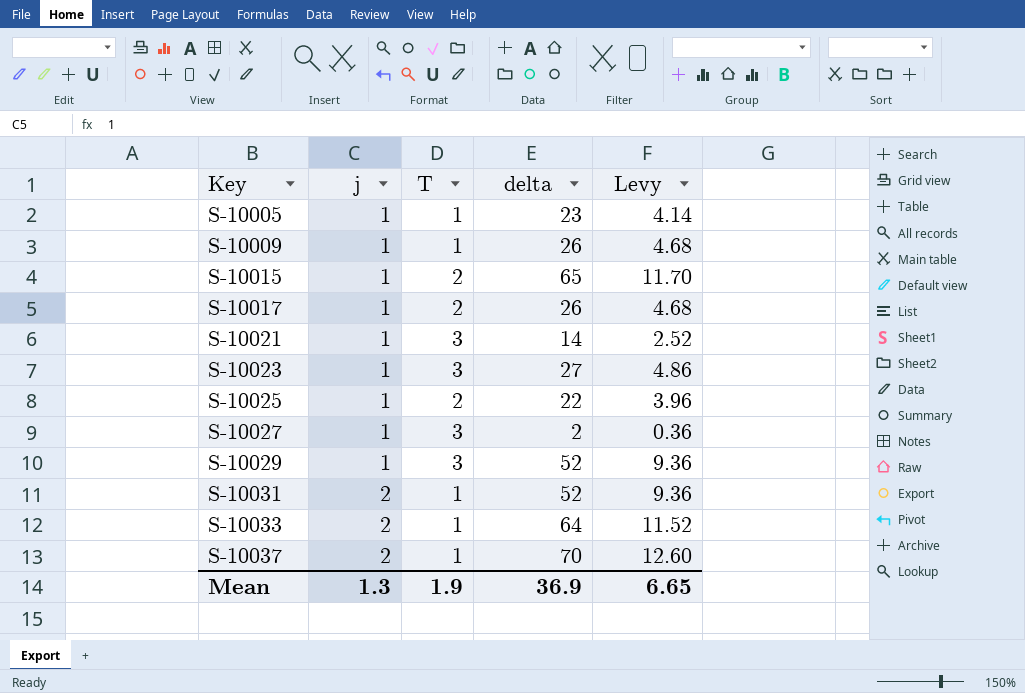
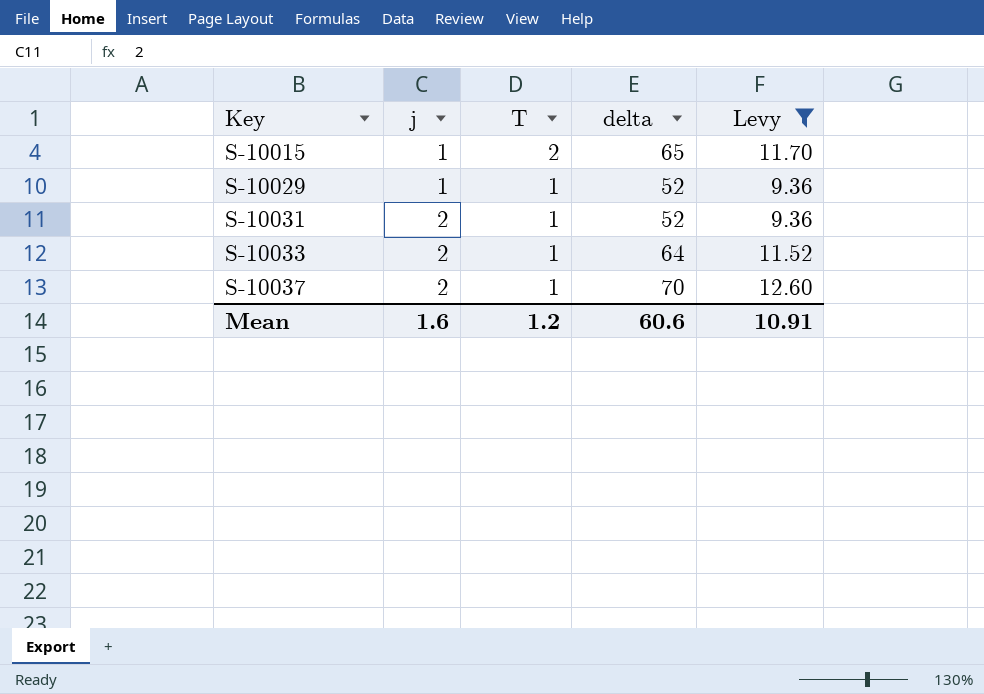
filter: none -> Levy >= 9.36
S-10029 | T: 3 -> 1
Mean | j: 1.3 -> 1.6
Mean | T: 1.9 -> 1.2
Mean | delta: 36.9 -> 60.6
Mean | Levy: 6.65 -> 10.91

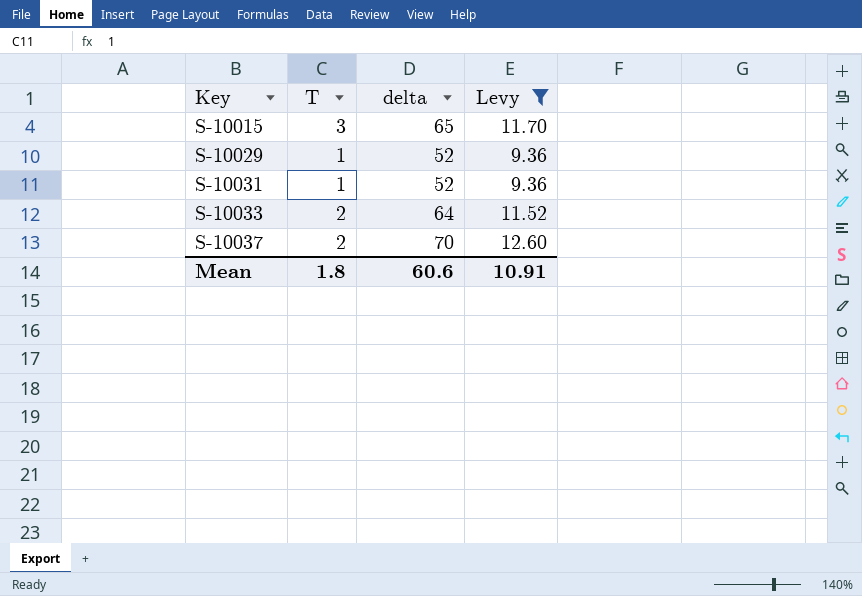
column j | position: 2 -> none
S-10015 | T: 2 -> 3
S-10033 | T: 1 -> 2
S-10037 | T: 1 -> 2
Mean | T: 1.2 -> 1.8

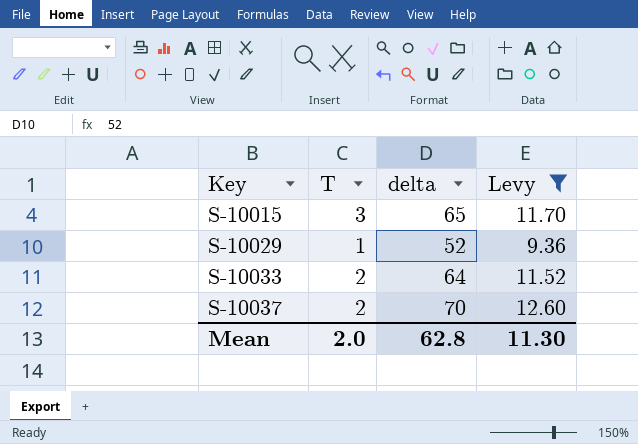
row S-10031: 1 | 52 | 9.36 -> none
Mean | T: 1.8 -> 2.0
Mean | delta: 60.6 -> 62.8
Mean | Levy: 10.91 -> 11.30

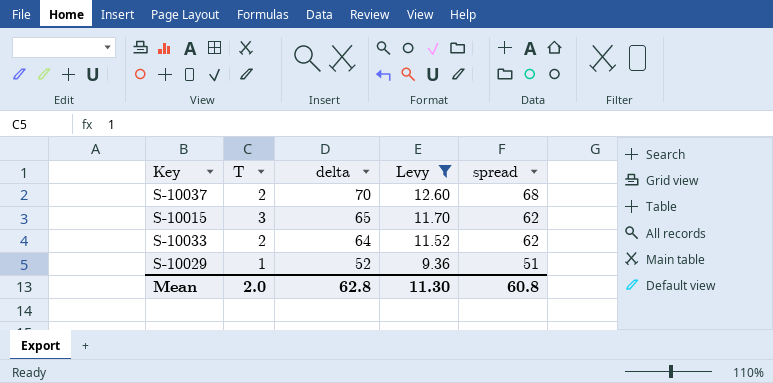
row order: Key ascending -> delta descending
column spread | formula: none -> [delta] - [T]

